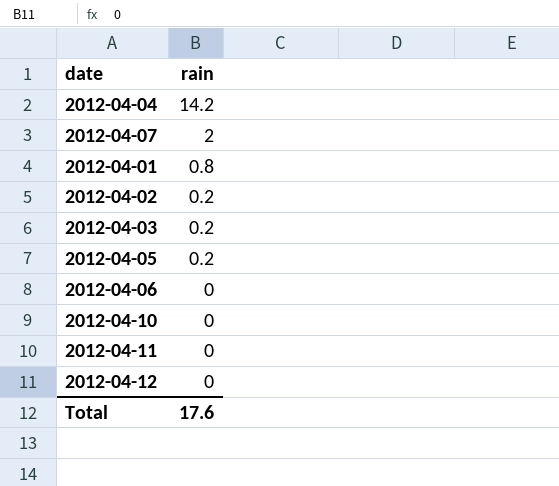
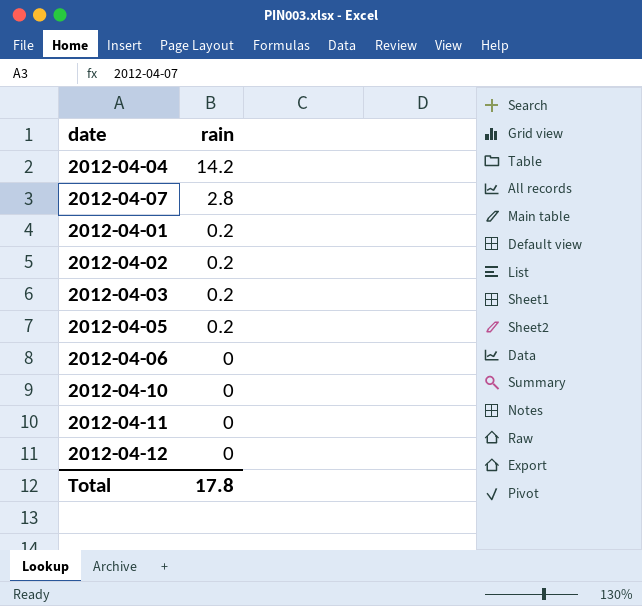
2012-04-07 | rain: 2 -> 2.8
2012-04-01 | rain: 0.8 -> 0.2
Total | rain: 17.6 -> 17.8

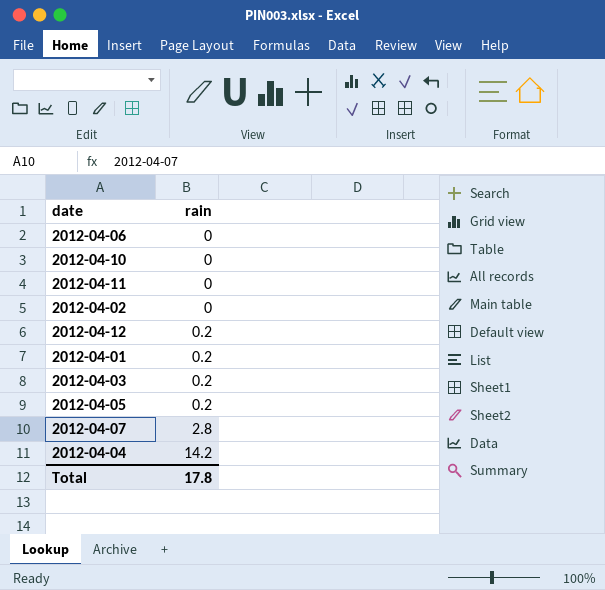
row order: rain descending -> rain ascending
2012-04-02 | rain: 0.2 -> 0
2012-04-12 | rain: 0 -> 0.2

